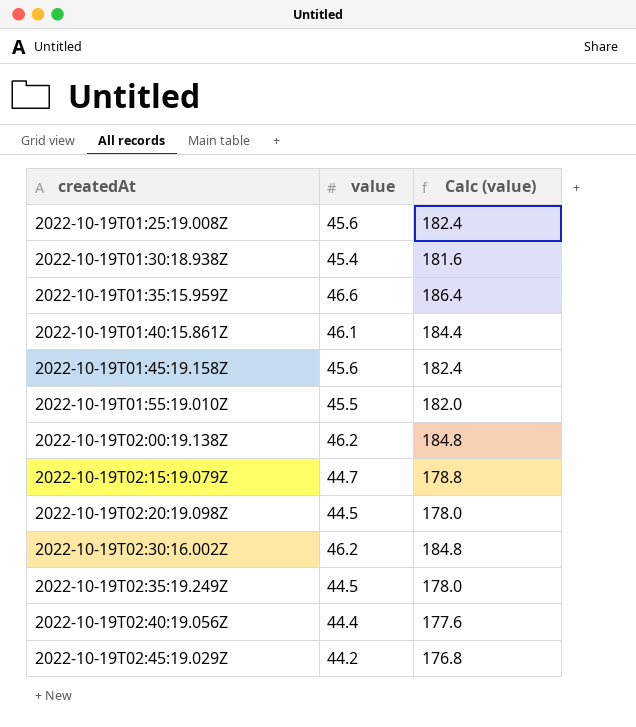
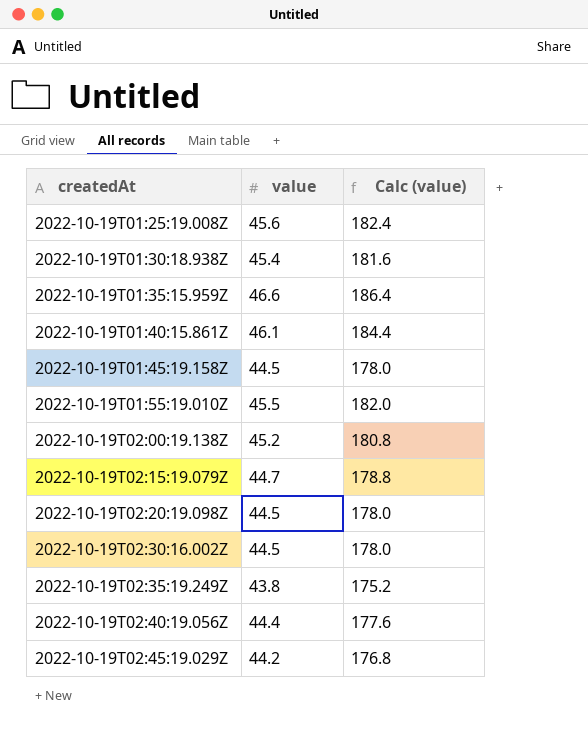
2022-10-19T01:45:19.158Z | value: 45.6 -> 44.5
2022-10-19T01:45:19.158Z | Calc (value): 182.4 -> 178.0
2022-10-19T02:00:19.138Z | value: 46.2 -> 45.2
2022-10-19T02:00:19.138Z | Calc (value): 184.8 -> 180.8
2022-10-19T02:30:16.002Z | value: 46.2 -> 44.5
2022-10-19T02:30:16.002Z | Calc (value): 184.8 -> 178.0
2022-10-19T02:35:19.249Z | value: 44.5 -> 43.8
2022-10-19T02:35:19.249Z | Calc (value): 178.0 -> 175.2

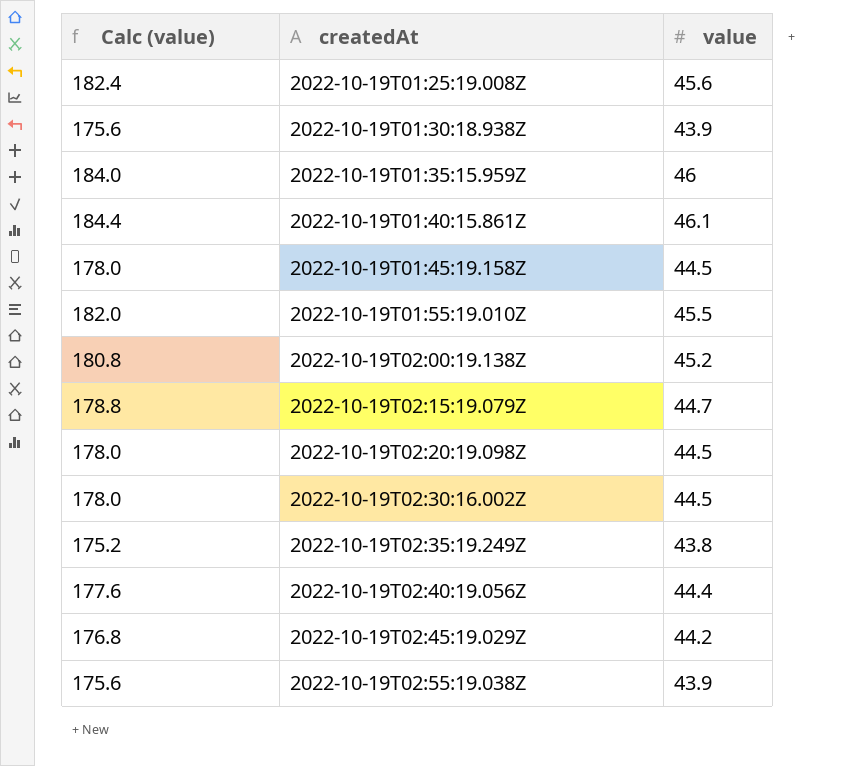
column Calc (value) | position: 3 -> 1
2022-10-19T01:30:18.938Z | Calc (value): 181.6 -> 175.6
2022-10-19T01:30:18.938Z | value: 45.4 -> 43.9
2022-10-19T01:35:15.959Z | Calc (value): 186.4 -> 184.0
2022-10-19T01:35:15.959Z | value: 46.6 -> 46
row 2022-10-19T02:55:19.038Z: none -> 175.6 | 43.9

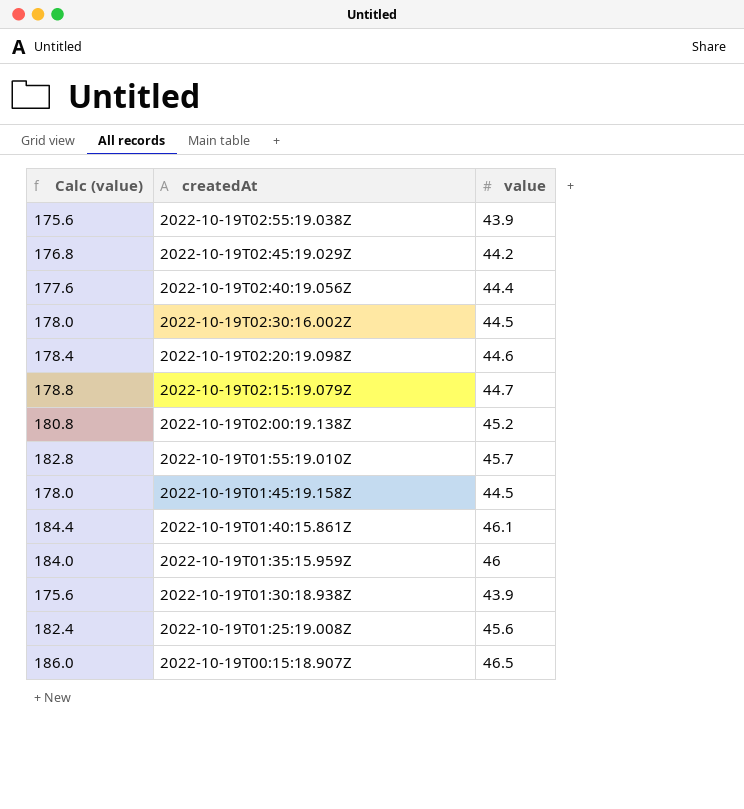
row order: createdAt ascending -> createdAt descending
row 2022-10-19T02:35:19.249Z: 175.2 | 43.8 -> none
2022-10-19T02:20:19.098Z | Calc (value): 178.0 -> 178.4
2022-10-19T02:20:19.098Z | value: 44.5 -> 44.6
2022-10-19T01:55:19.010Z | Calc (value): 182.0 -> 182.8
2022-10-19T01:55:19.010Z | value: 45.5 -> 45.7
row 2022-10-19T00:15:18.907Z: none -> 186.0 | 46.5

